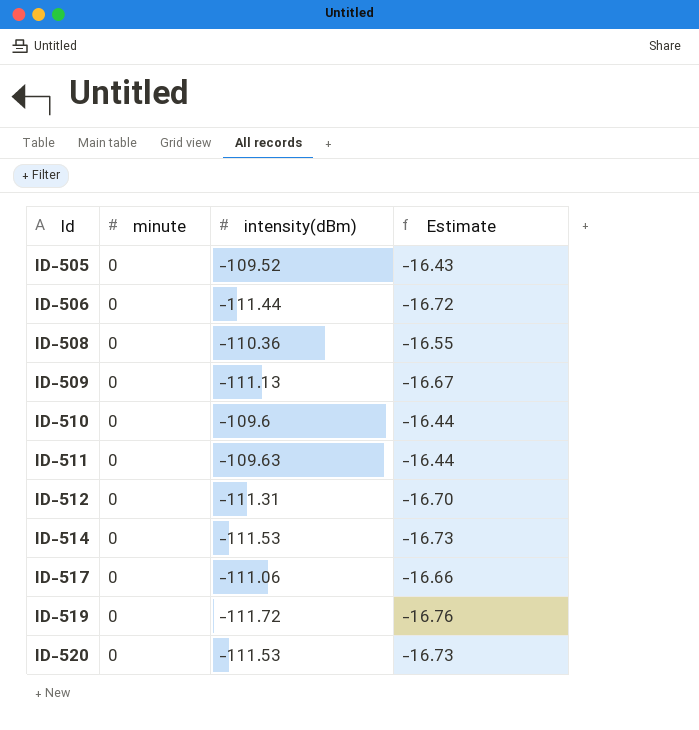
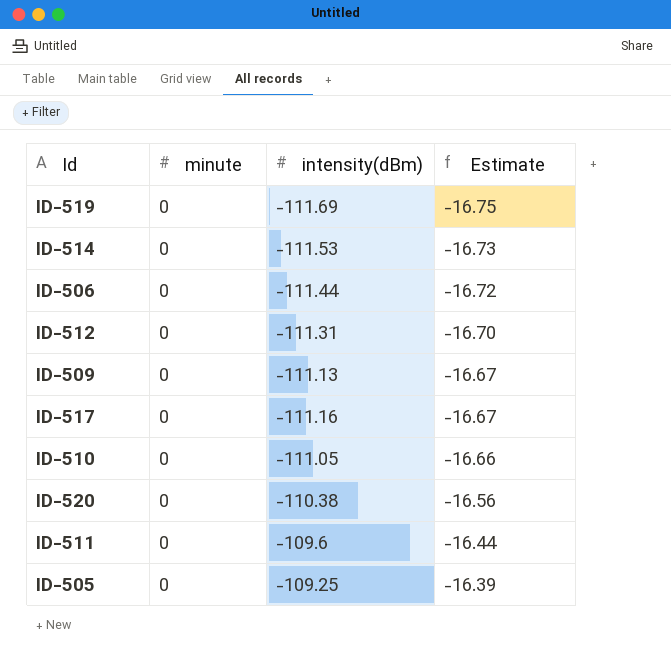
row order: Id ascending -> Estimate ascending
row ID-508: 0 | -110.36 | -16.55 -> none
ID-519 | intensity(dBm): -111.72 -> -111.69
ID-519 | Estimate: -16.76 -> -16.75
ID-517 | intensity(dBm): -111.06 -> -111.16
ID-517 | Estimate: -16.66 -> -16.67
ID-510 | intensity(dBm): -109.6 -> -111.05
ID-510 | Estimate: -16.44 -> -16.66
ID-520 | intensity(dBm): -111.53 -> -110.38
ID-520 | Estimate: -16.73 -> -16.56
ID-511 | intensity(dBm): -109.63 -> -109.6
ID-505 | intensity(dBm): -109.52 -> -109.25
ID-505 | Estimate: -16.43 -> -16.39

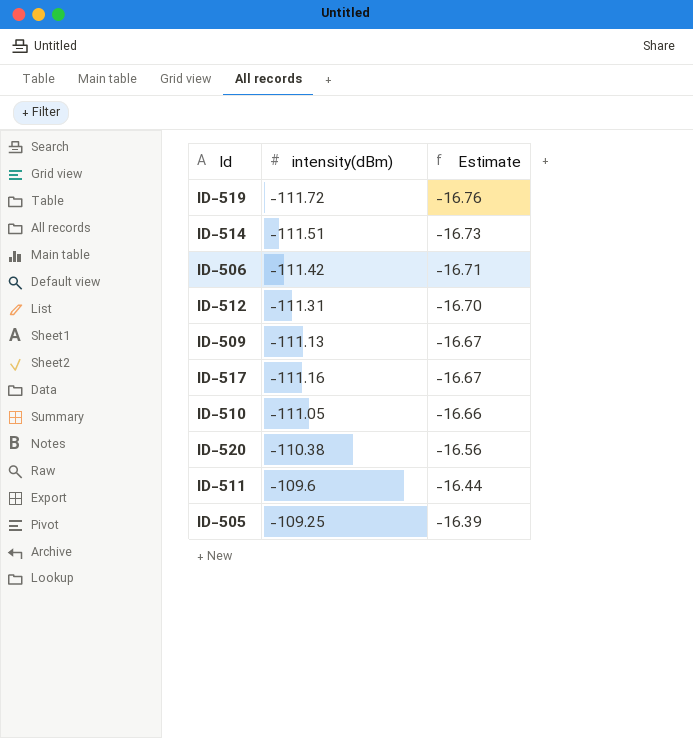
column minute | position: 2 -> none
ID-519 | intensity(dBm): -111.69 -> -111.72
ID-519 | Estimate: -16.75 -> -16.76
ID-514 | intensity(dBm): -111.53 -> -111.51
ID-506 | intensity(dBm): -111.44 -> -111.42
ID-506 | Estimate: -16.72 -> -16.71

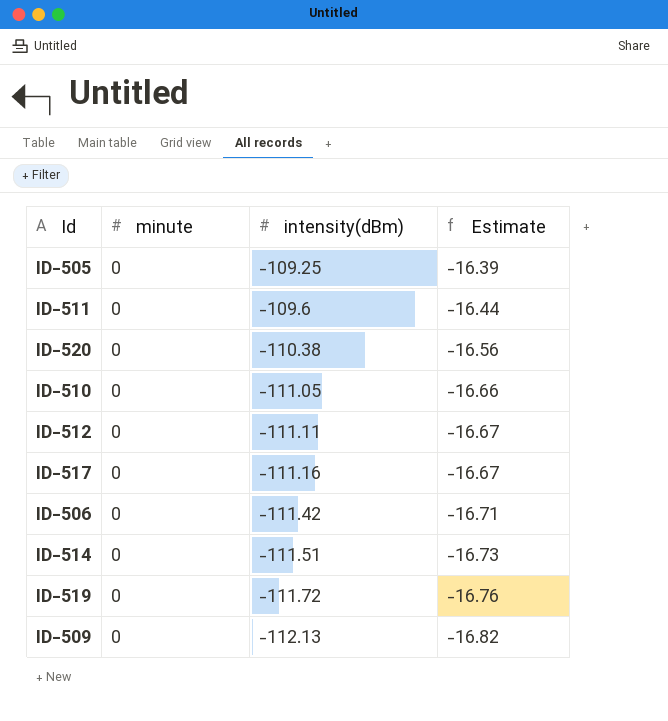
row order: Estimate ascending -> intensity(dBm) descending
column minute | position: none -> 2
ID-512 | intensity(dBm): -111.31 -> -111.11
ID-512 | Estimate: -16.70 -> -16.67
ID-509 | intensity(dBm): -111.13 -> -112.13
ID-509 | Estimate: -16.67 -> -16.82

